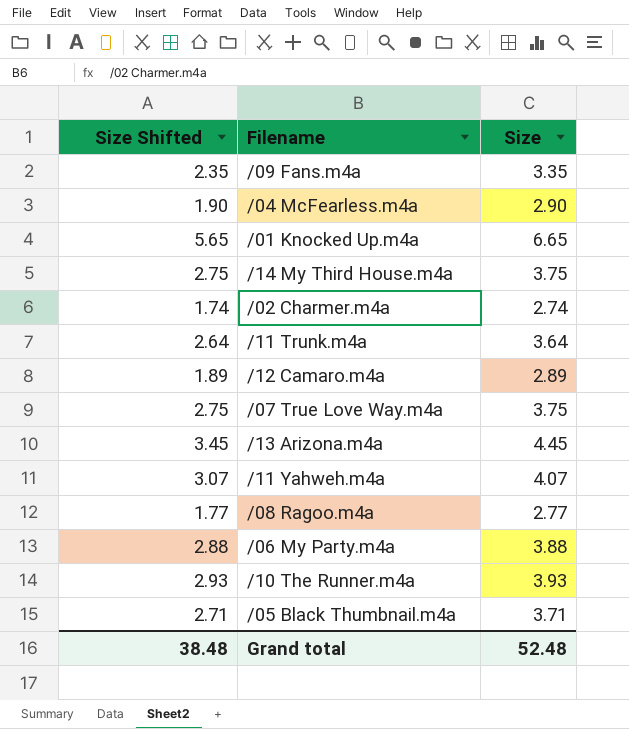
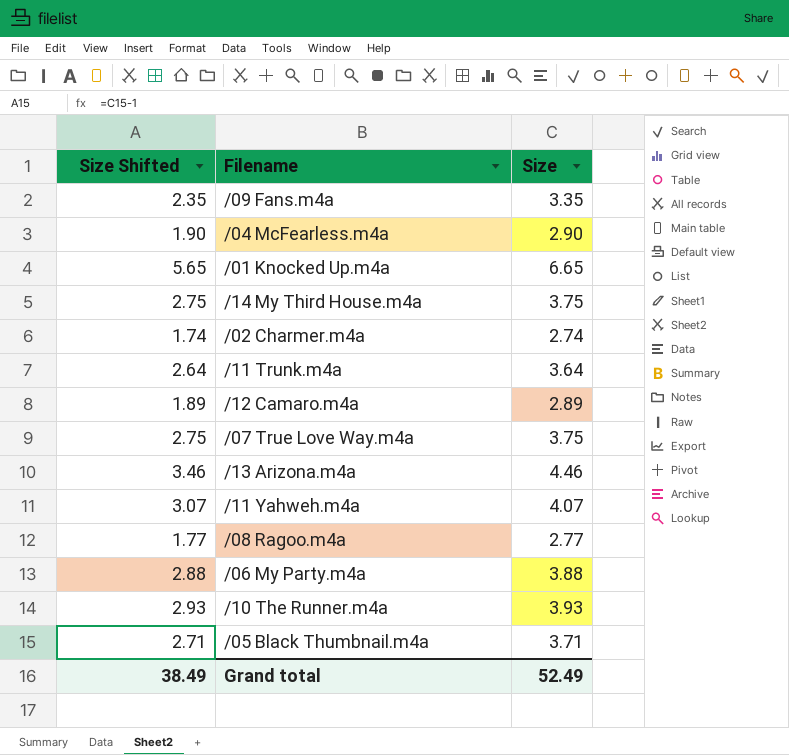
/13 Arizona.m4a | Size Shifted: 3.45 -> 3.46
/13 Arizona.m4a | Size: 4.45 -> 4.46
Grand total | Size Shifted: 38.48 -> 38.49
Grand total | Size: 52.48 -> 52.49

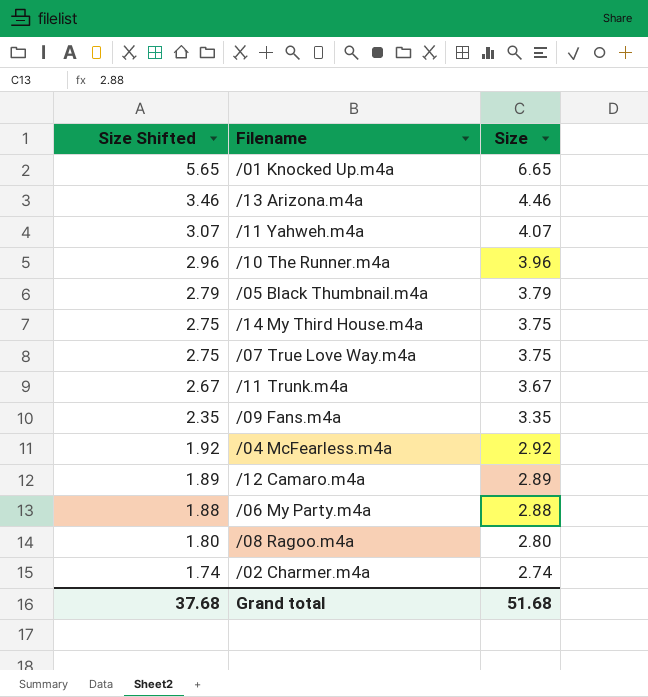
row order: none -> Size Shifted descending
/10 The Runner.m4a | Size Shifted: 2.93 -> 2.96
/10 The Runner.m4a | Size: 3.93 -> 3.96
/05 Black Thumbnail.m4a | Size Shifted: 2.71 -> 2.79
/05 Black Thumbnail.m4a | Size: 3.71 -> 3.79
/11 Trunk.m4a | Size Shifted: 2.64 -> 2.67
/11 Trunk.m4a | Size: 3.64 -> 3.67
/04 McFearless.m4a | Size Shifted: 1.90 -> 1.92
/04 McFearless.m4a | Size: 2.90 -> 2.92
/06 My Party.m4a | Size Shifted: 2.88 -> 1.88
/06 My Party.m4a | Size: 3.88 -> 2.88
/08 Ragoo.m4a | Size Shifted: 1.77 -> 1.80
/08 Ragoo.m4a | Size: 2.77 -> 2.80
Grand total | Size Shifted: 38.49 -> 37.68
Grand total | Size: 52.49 -> 51.68

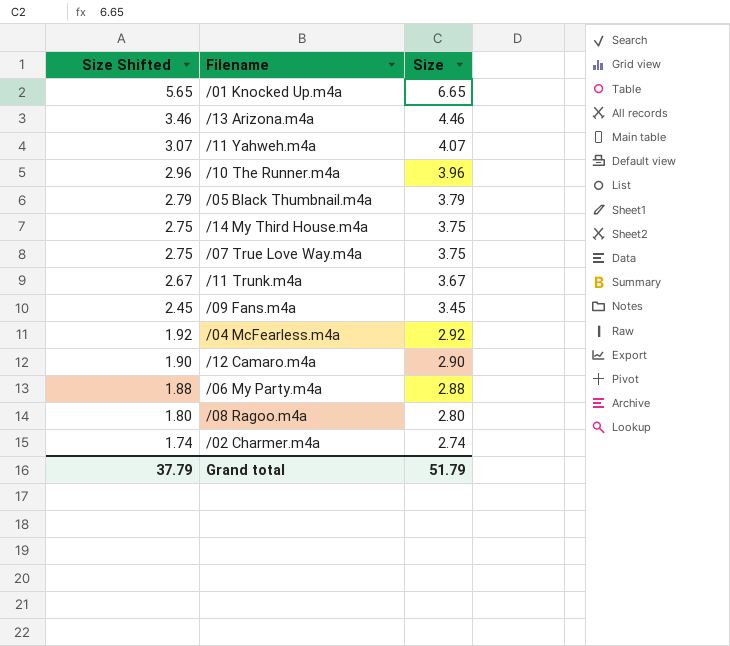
/09 Fans.m4a | Size Shifted: 2.35 -> 2.45
/09 Fans.m4a | Size: 3.35 -> 3.45
/12 Camaro.m4a | Size Shifted: 1.89 -> 1.90
/12 Camaro.m4a | Size: 2.89 -> 2.90
Grand total | Size Shifted: 37.68 -> 37.79
Grand total | Size: 51.68 -> 51.79

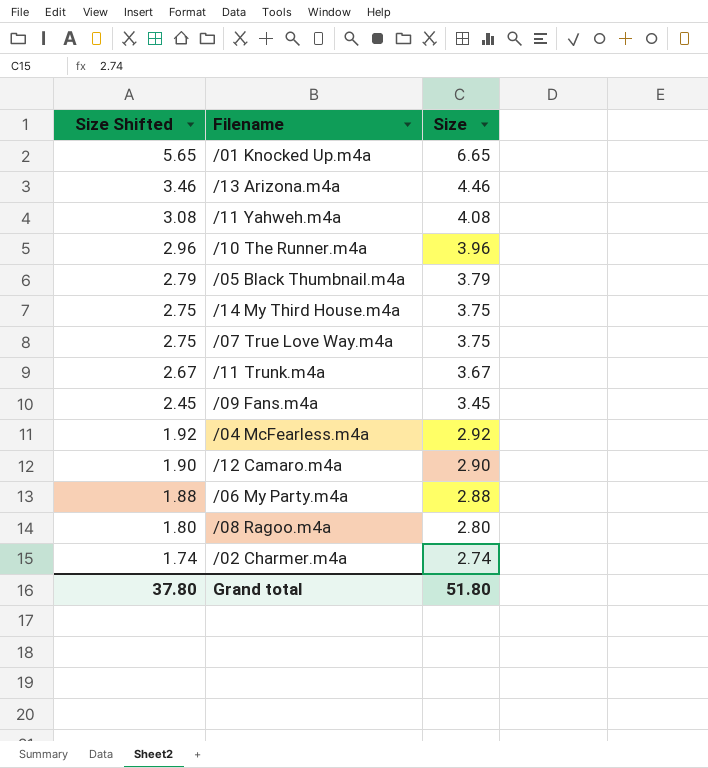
/11 Yahweh.m4a | Size Shifted: 3.07 -> 3.08
/11 Yahweh.m4a | Size: 4.07 -> 4.08
Grand total | Size Shifted: 37.79 -> 37.80
Grand total | Size: 51.79 -> 51.80

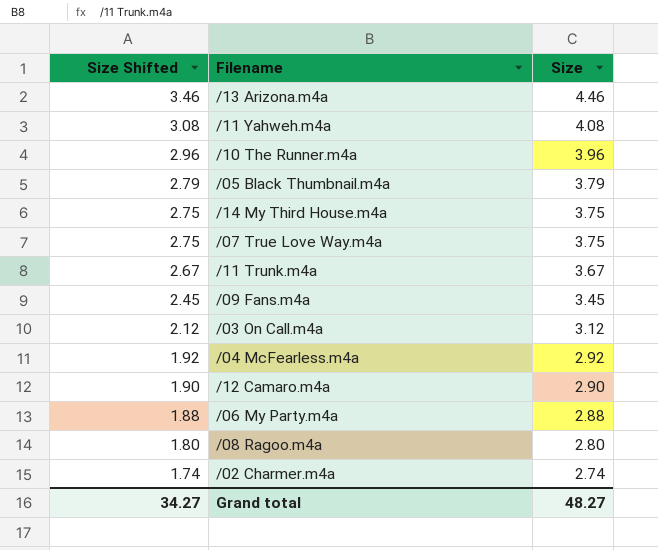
row /01 Knocked Up.m4a: 5.65 | 6.65 -> none
row /03 On Call.m4a: none -> 2.12 | 3.12
Grand total | Size Shifted: 37.80 -> 34.27
Grand total | Size: 51.80 -> 48.27

